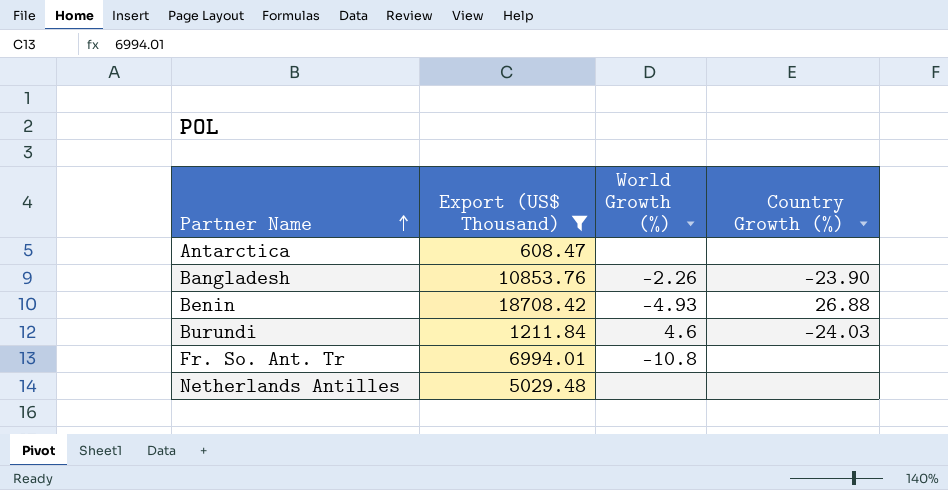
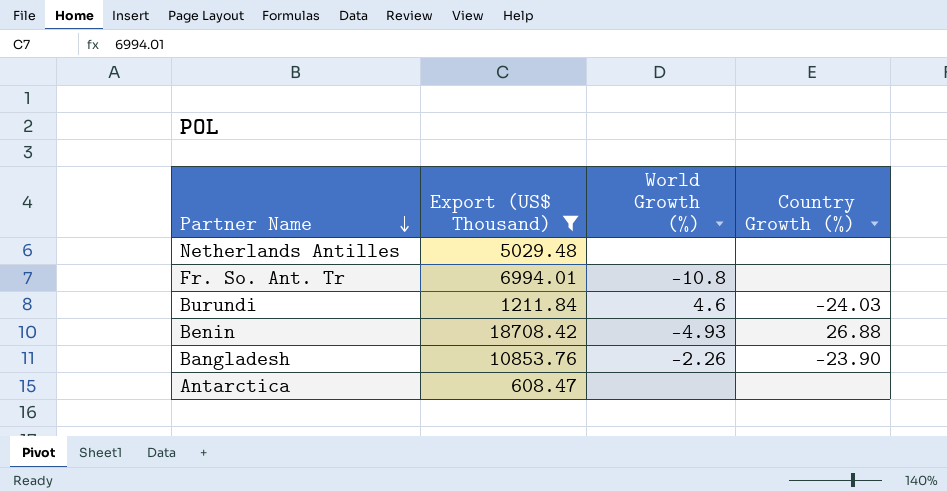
row order: Partner Name ascending -> Partner Name descending

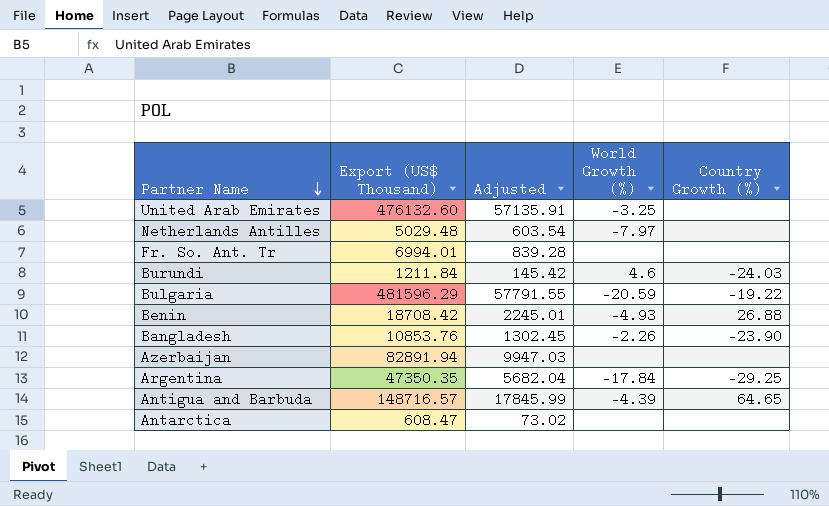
filter: Export (US$ Thousand) <= 18708.42 -> none
column Adjusted | formula: none -> [Export (US$ Thousand)] * 0.12
Netherlands Antilles | World Growth (%): none -> -7.97
Fr. So. Ant. Tr | World Growth (%): -10.8 -> none

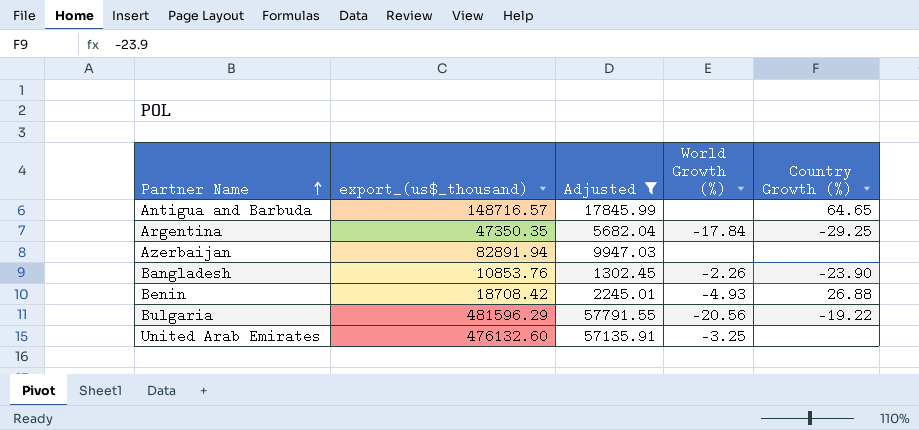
filter: none -> Adjusted >= 1302.45
row order: Partner Name descending -> Partner Name ascending
column name: Export (US$ Thousand) -> export_(us$_thousand)
Antigua and Barbuda | World Growth (%): -4.39 -> none
Bulgaria | World Growth (%): -20.59 -> -20.56

